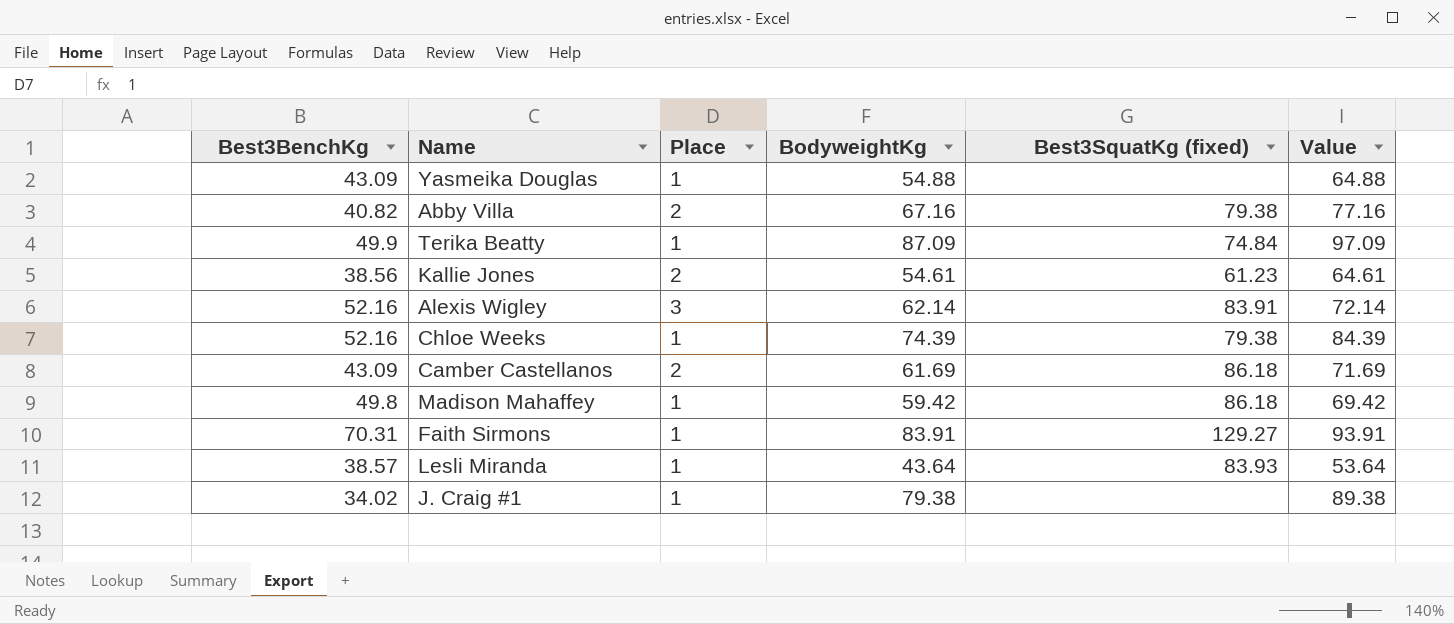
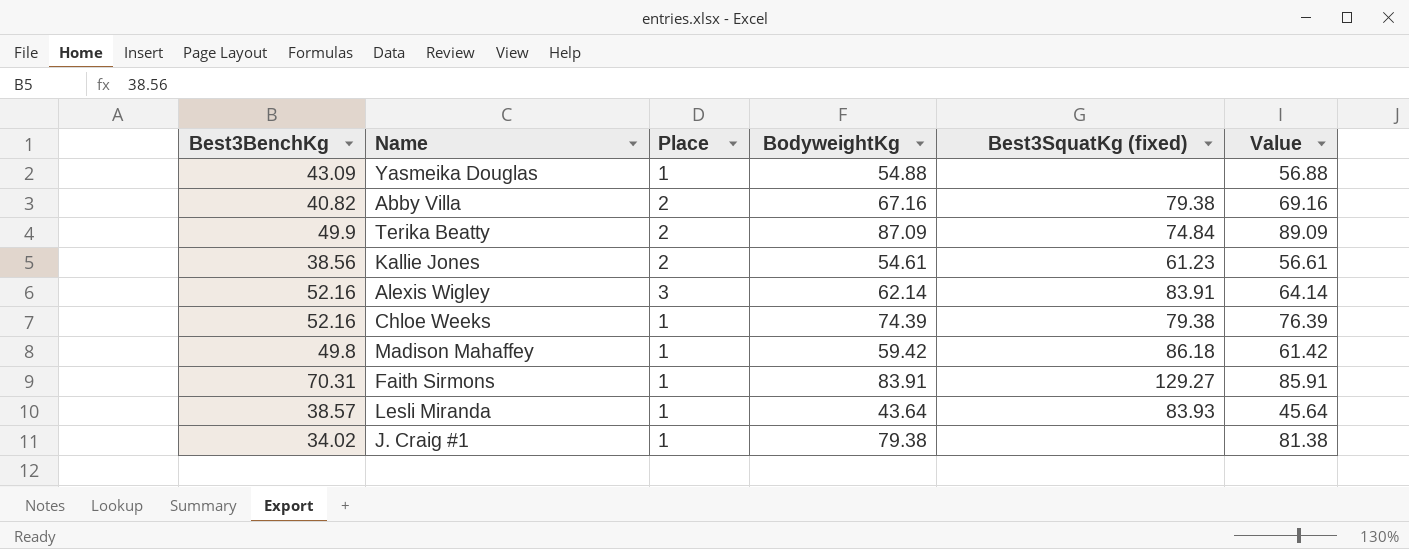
column Value | formula: [BodyweightKg] + 10 -> [BodyweightKg] + 2
row Camber Castellanos: 43.09 | 2 | 61.69 | 86.18 | 71.69 -> none
Terika Beatty | Place: 1 -> 2

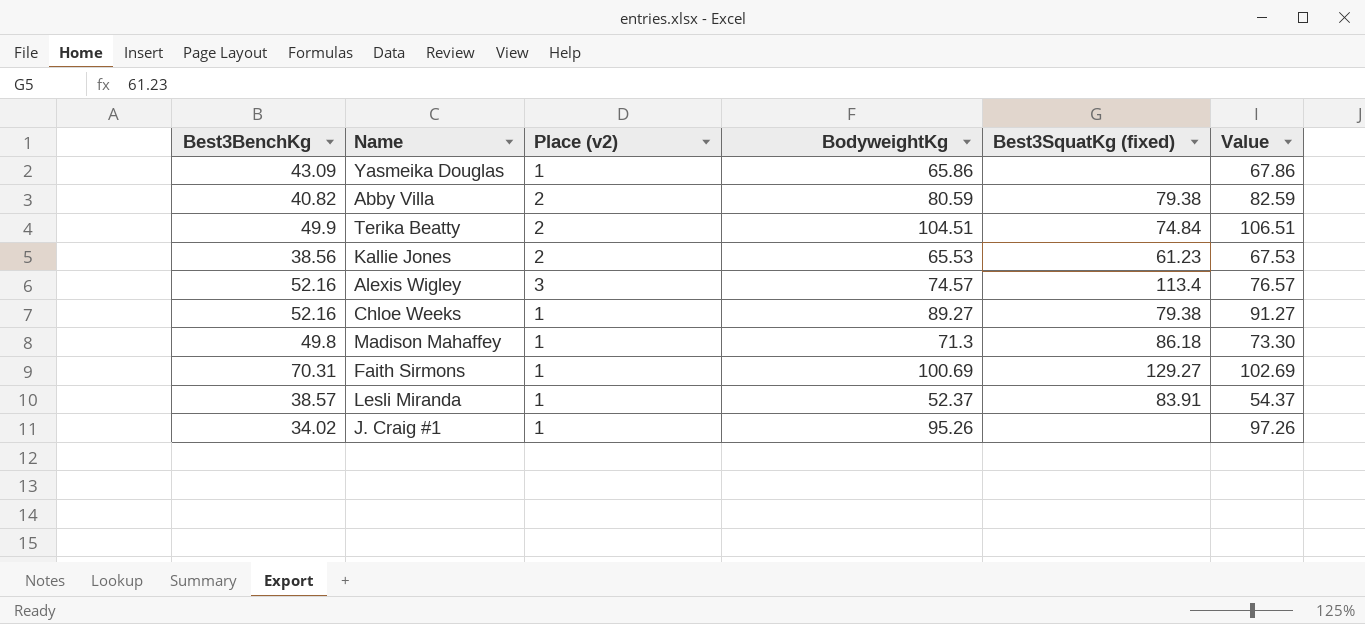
column name: Place -> Place (v2)
Yasmeika Douglas | BodyweightKg: 54.88 -> 65.86
Yasmeika Douglas | Value: 56.88 -> 67.86
Abby Villa | BodyweightKg: 67.16 -> 80.59
Abby Villa | Value: 69.16 -> 82.59
Terika Beatty | BodyweightKg: 87.09 -> 104.51
Terika Beatty | Value: 89.09 -> 106.51
Kallie Jones | BodyweightKg: 54.61 -> 65.53
Kallie Jones | Value: 56.61 -> 67.53
Alexis Wigley | BodyweightKg: 62.14 -> 74.57
Alexis Wigley | Best3SquatKg (fixed): 83.91 -> 113.4
Alexis Wigley | Value: 64.14 -> 76.57
Chloe Weeks | BodyweightKg: 74.39 -> 89.27
Chloe Weeks | Value: 76.39 -> 91.27
Madison Mahaffey | BodyweightKg: 59.42 -> 71.3
Madison Mahaffey | Value: 61.42 -> 73.30
Faith Sirmons | BodyweightKg: 83.91 -> 100.69
Faith Sirmons | Value: 85.91 -> 102.69
Lesli Miranda | BodyweightKg: 43.64 -> 52.37
Lesli Miranda | Best3SquatKg (fixed): 83.93 -> 83.91
Lesli Miranda | Value: 45.64 -> 54.37
J. Craig #1 | BodyweightKg: 79.38 -> 95.26
J. Craig #1 | Value: 81.38 -> 97.26

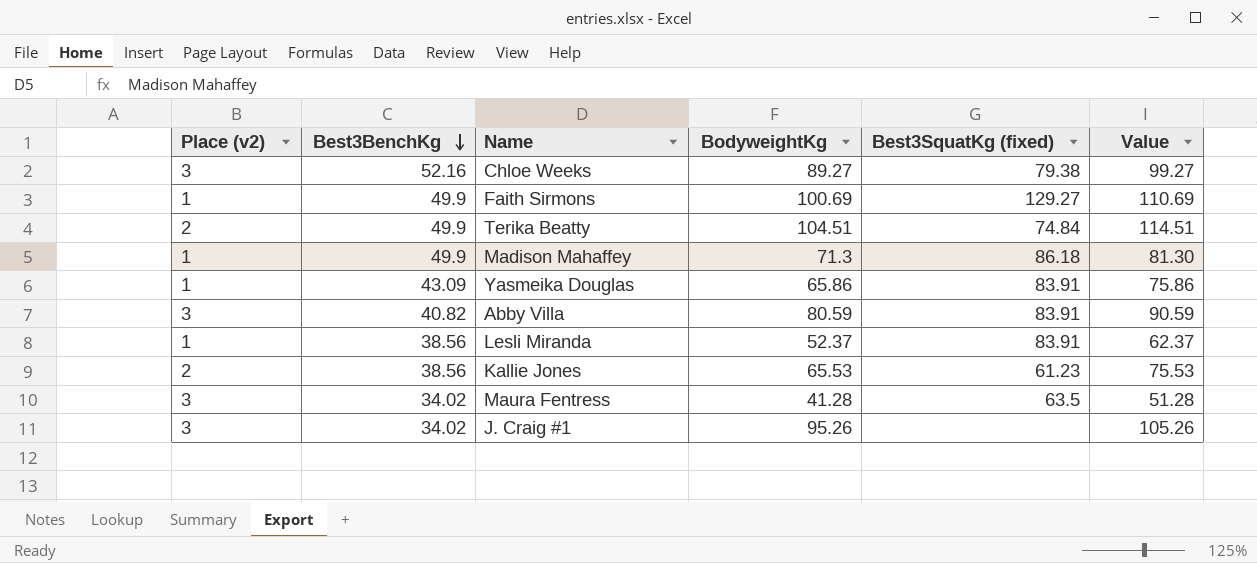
row order: none -> Best3BenchKg descending
column Place (v2) | position: 3 -> 1
column Value | formula: [BodyweightKg] + 2 -> [BodyweightKg] + 10
row Alexis Wigley: 52.16 | 3 | 74.57 | 113.4 | 76.57 -> none
Chloe Weeks | Place (v2): 1 -> 3
Faith Sirmons | Best3BenchKg: 70.31 -> 49.9
Madison Mahaffey | Best3BenchKg: 49.8 -> 49.9
Yasmeika Douglas | Best3SquatKg (fixed): none -> 83.91
Abby Villa | Place (v2): 2 -> 3
Abby Villa | Best3SquatKg (fixed): 79.38 -> 83.91
Lesli Miranda | Best3BenchKg: 38.57 -> 38.56
row Maura Fentress: none -> 3 | 34.02 | 41.28 | 63.5 | 51.28
J. Craig #1 | Place (v2): 1 -> 3

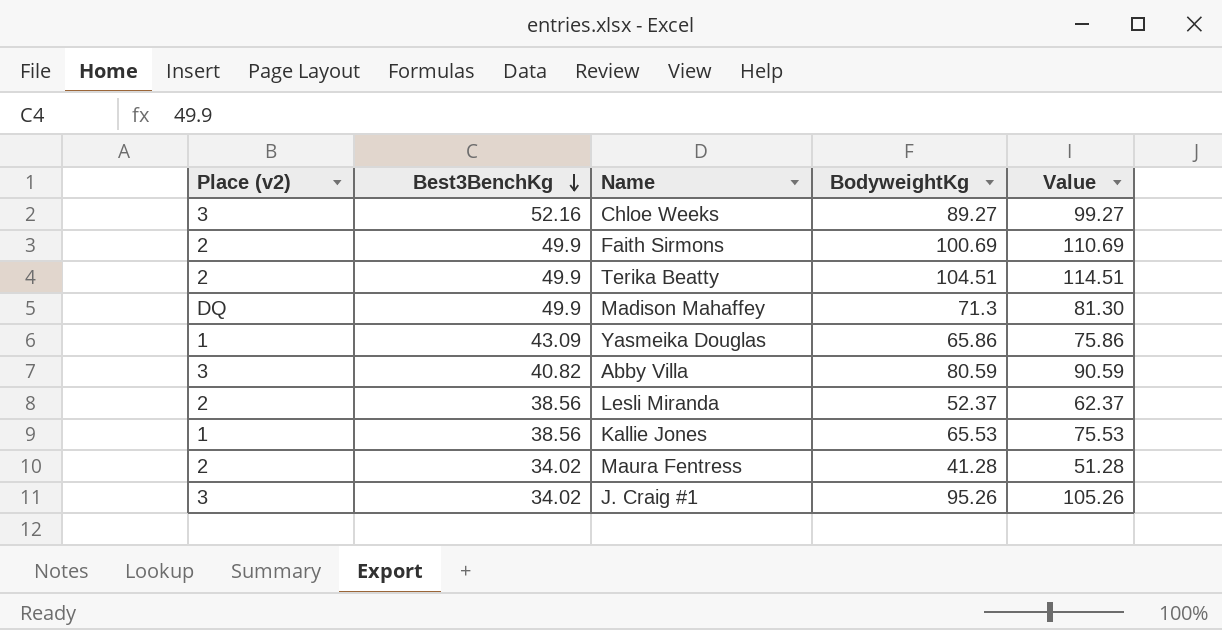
column Best3SquatKg (fixed) | position: 5 -> none
Faith Sirmons | Place (v2): 1 -> 2
Madison Mahaffey | Place (v2): 1 -> DQ
Lesli Miranda | Place (v2): 1 -> 2
Kallie Jones | Place (v2): 2 -> 1
Maura Fentress | Place (v2): 3 -> 2

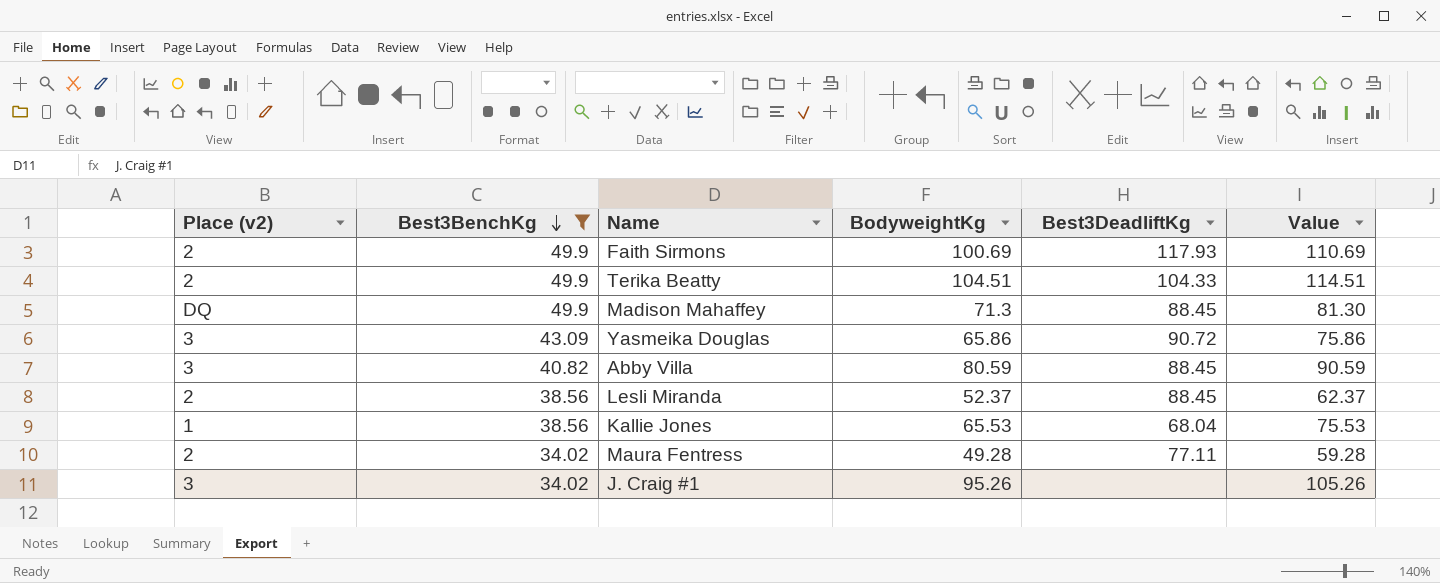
filter: none -> Best3BenchKg != 52.16
column Best3DeadliftKg | position: none -> 5
Yasmeika Douglas | Place (v2): 1 -> 3
Maura Fentress | BodyweightKg: 41.28 -> 49.28
Maura Fentress | Value: 51.28 -> 59.28

